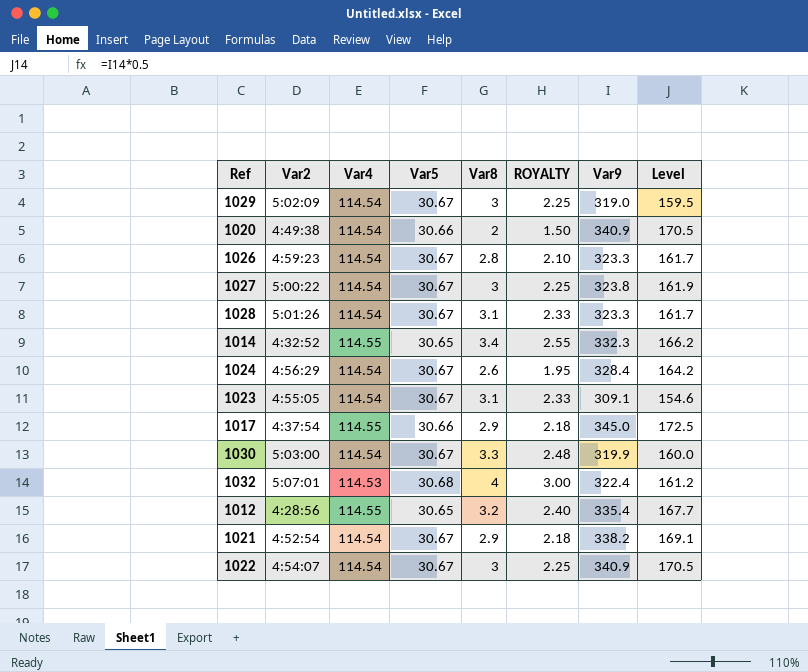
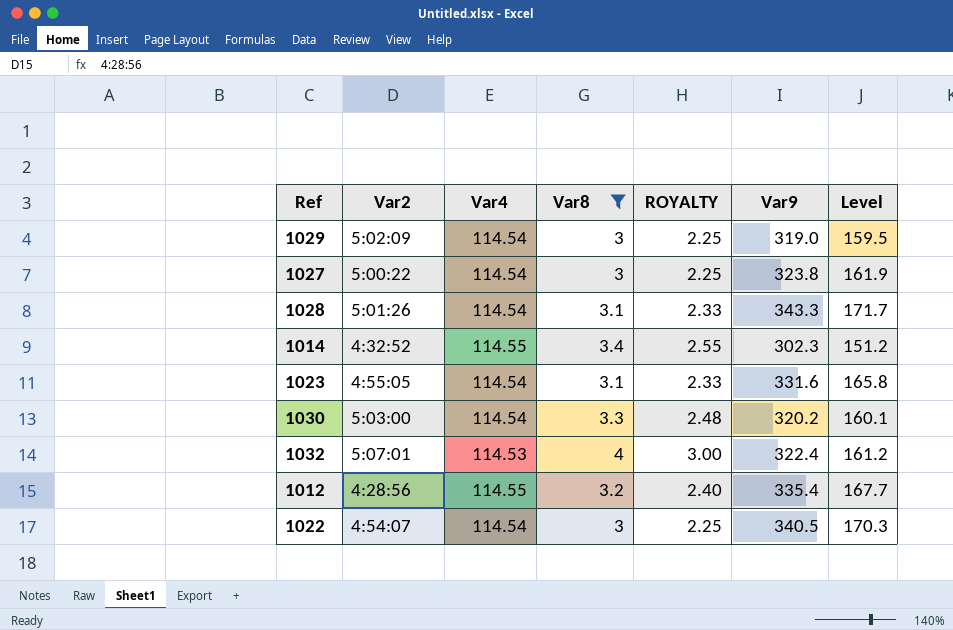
filter: none -> Var8 >= 3
column Var5 | position: 4 -> none
1028 | Var9: 323.3 -> 343.3
1028 | Level: 161.7 -> 171.7
1014 | Var9: 332.3 -> 302.3
1014 | Level: 166.2 -> 151.2
1023 | Var9: 309.1 -> 331.6
1023 | Level: 154.6 -> 165.8
1030 | Var9: 319.9 -> 320.2
1030 | Level: 160.0 -> 160.1
1022 | Var9: 340.9 -> 340.5
1022 | Level: 170.5 -> 170.3

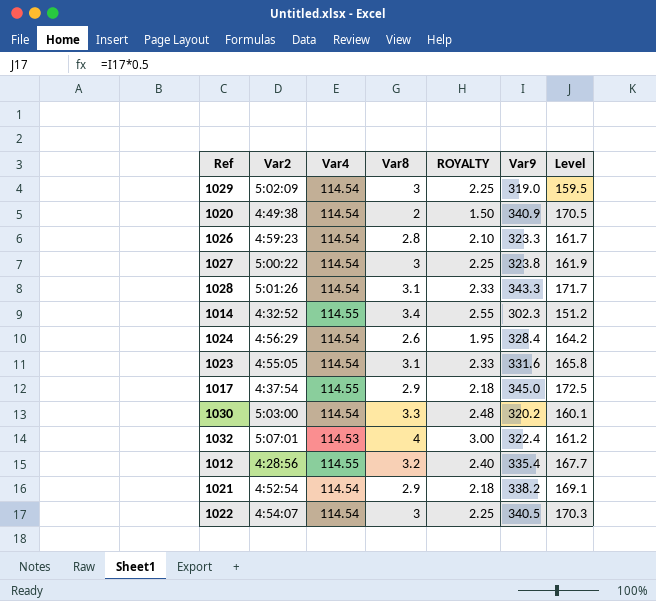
filter: Var8 >= 3 -> none

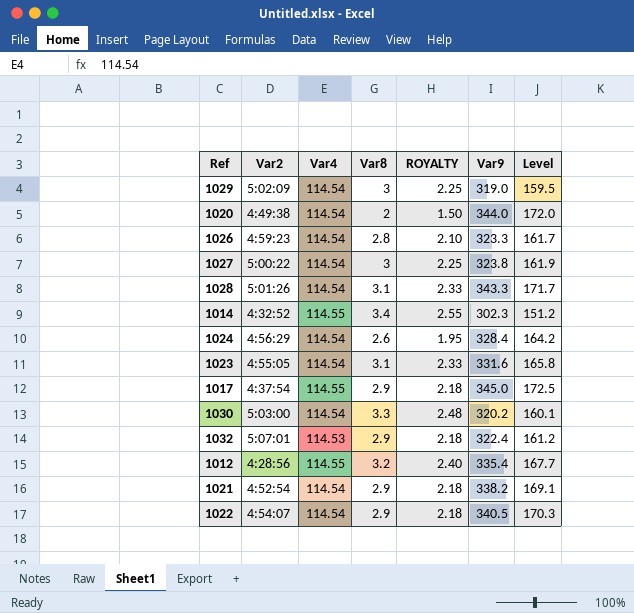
1020 | Var9: 340.9 -> 344.0
1020 | Level: 170.5 -> 172.0
1032 | Var8: 4 -> 2.9
1032 | ROYALTY: 3.00 -> 2.18
1022 | Var8: 3 -> 2.9
1022 | ROYALTY: 2.25 -> 2.18

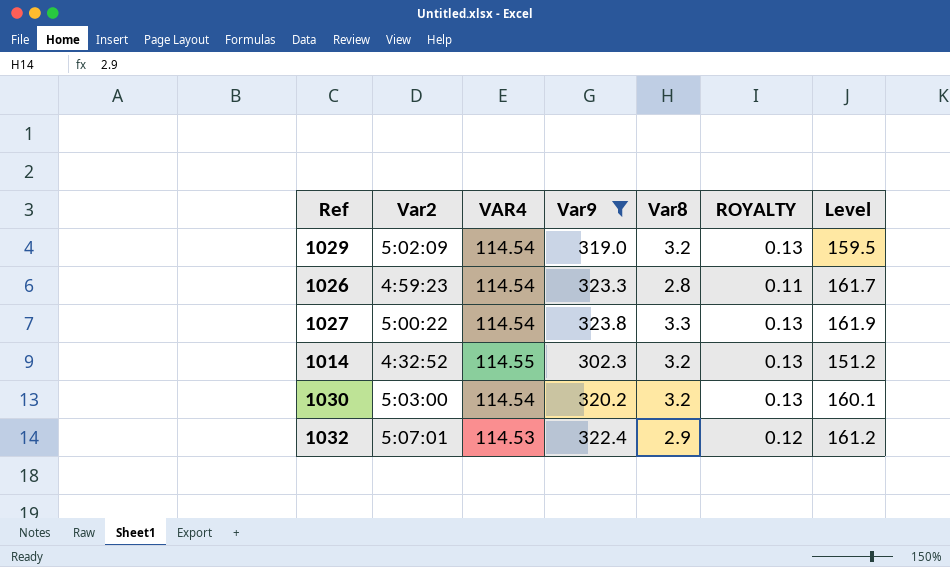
filter: none -> Var9 <= 323.8
column name: Var4 -> VAR4
column Var9 | position: 6 -> 4
column ROYALTY | formula: [Var8] * 0.75 -> [Var8] * 0.04
1029 | Var8: 3 -> 3.2
1027 | Var8: 3 -> 3.3
1014 | Var8: 3.4 -> 3.2
1030 | Var8: 3.3 -> 3.2

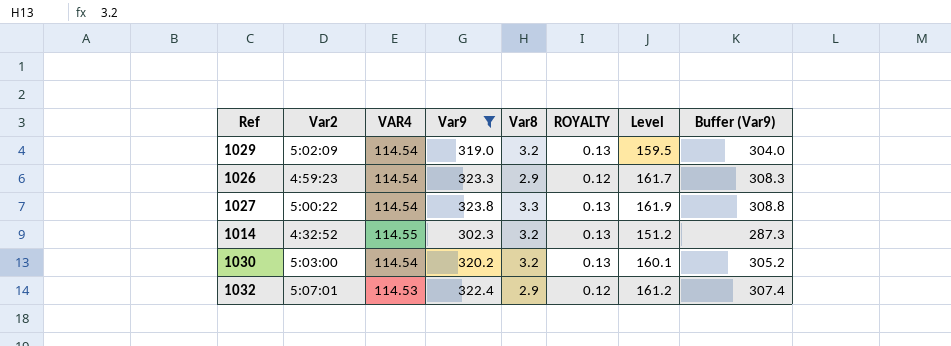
column Buffer (Var9) | formula: none -> [Var9] - 15
1026 | Var8: 2.8 -> 2.9
1026 | ROYALTY: 0.11 -> 0.12

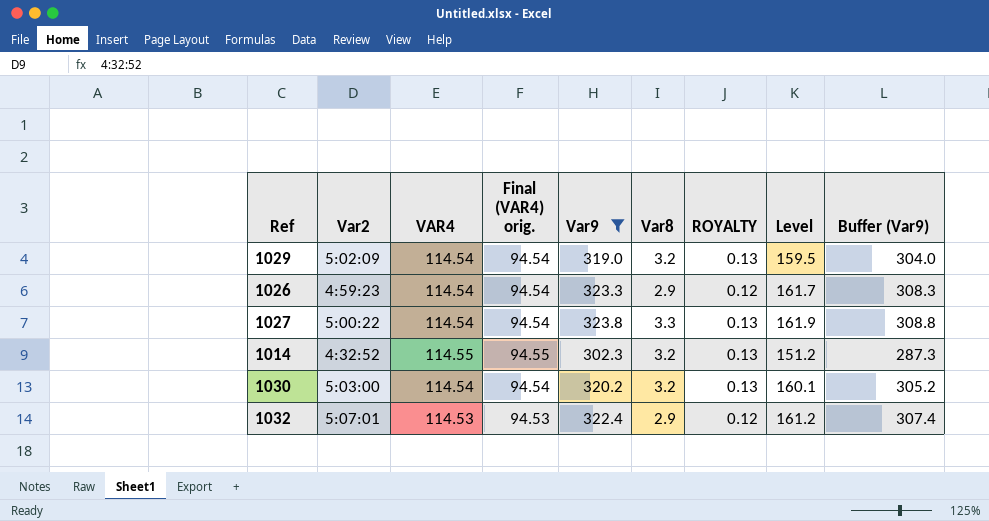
column Final (VAR4) orig. | formula: none -> [VAR4] - 20

